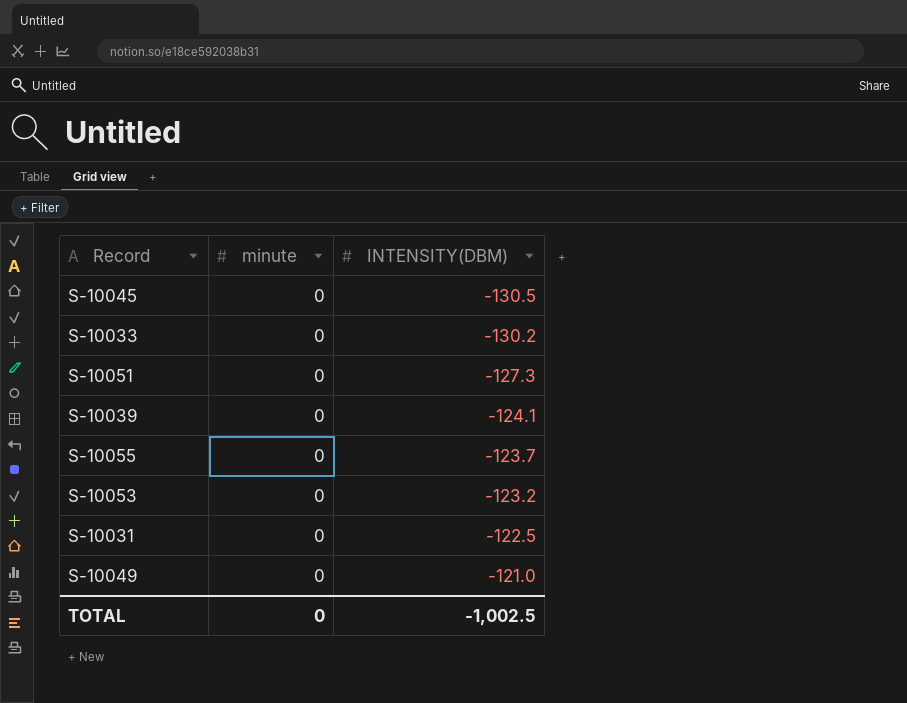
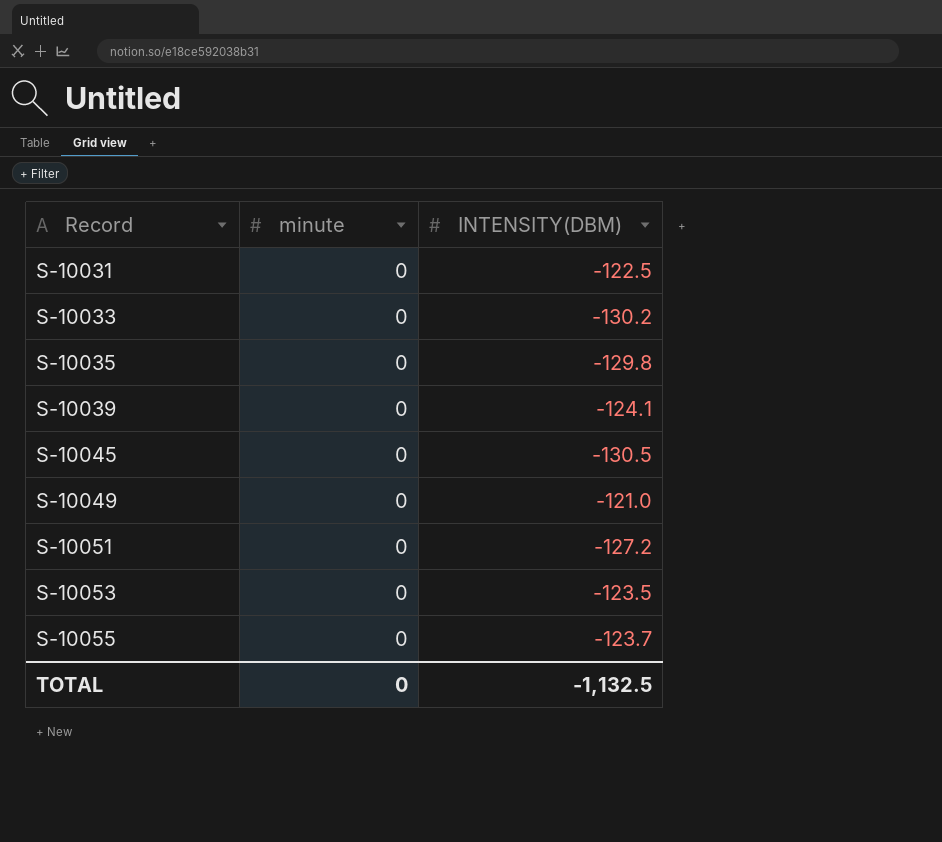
row order: INTENSITY(DBM) ascending -> Record ascending
row S-10035: none -> 0 | -129.8
S-10051 | INTENSITY(DBM): -127.3 -> -127.2
S-10053 | INTENSITY(DBM): -123.2 -> -123.5
TOTAL | INTENSITY(DBM): -1,002.5 -> -1,132.5

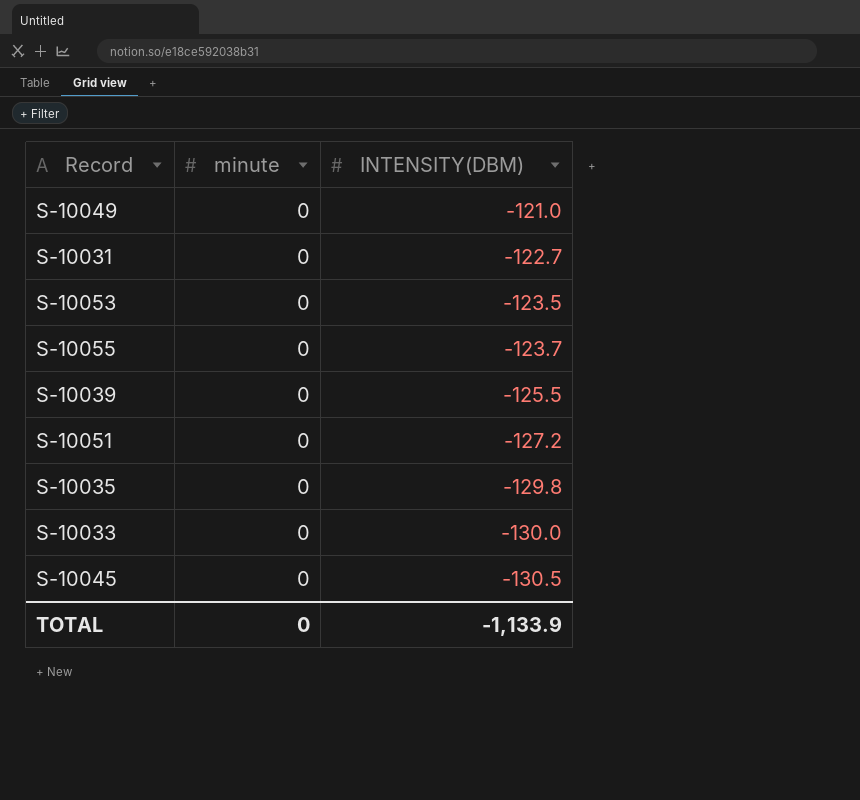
row order: Record ascending -> INTENSITY(DBM) descending
S-10031 | INTENSITY(DBM): -122.5 -> -122.7
S-10039 | INTENSITY(DBM): -124.1 -> -125.5
S-10033 | INTENSITY(DBM): -130.2 -> -130.0
TOTAL | INTENSITY(DBM): -1,132.5 -> -1,133.9

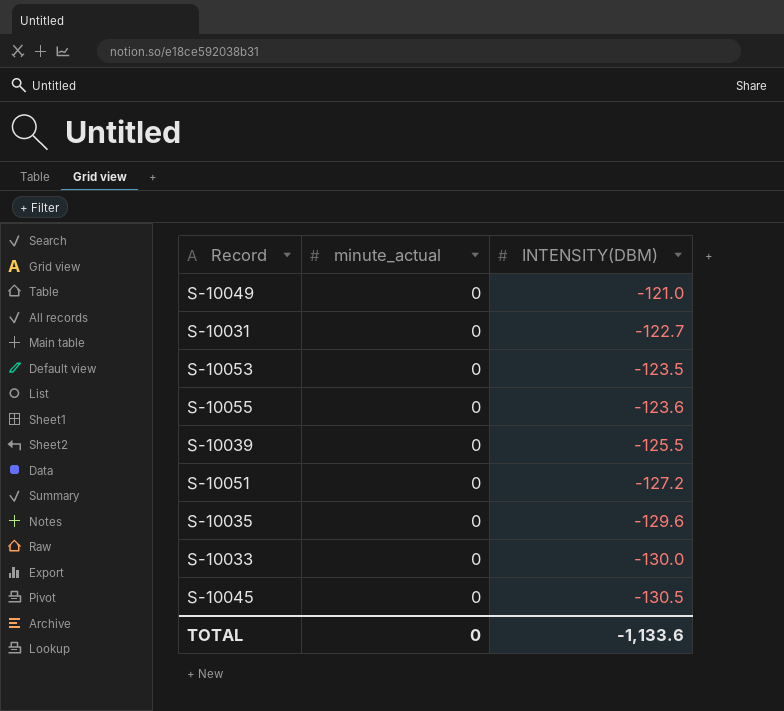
column name: minute -> minute_actual
S-10055 | INTENSITY(DBM): -123.7 -> -123.6
S-10035 | INTENSITY(DBM): -129.8 -> -129.6
TOTAL | INTENSITY(DBM): -1,133.9 -> -1,133.6

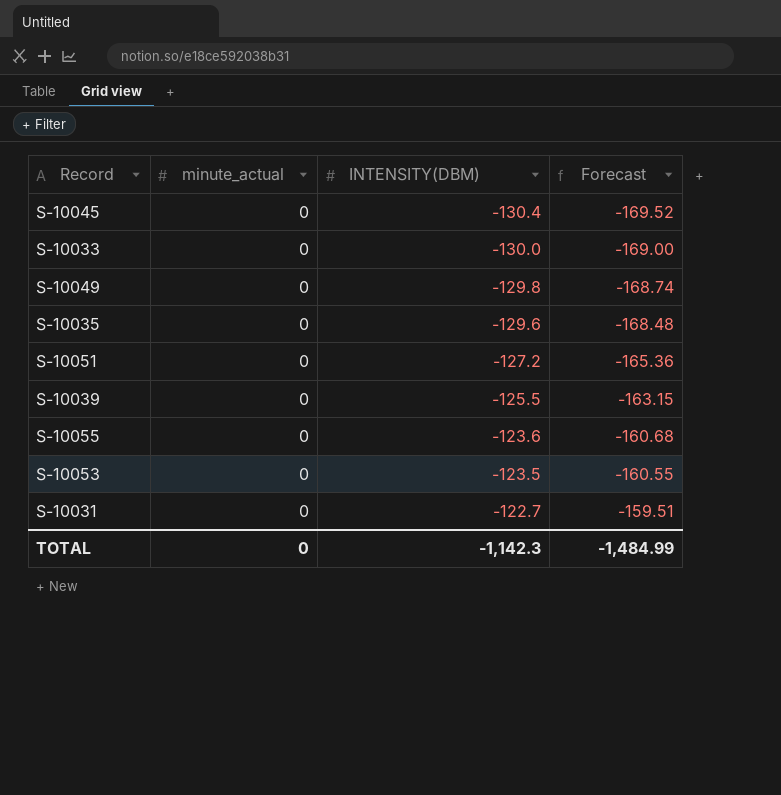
row order: INTENSITY(DBM) descending -> INTENSITY(DBM) ascending
column Forecast | formula: none -> [INTENSITY(DBM)] * 1.3
S-10045 | INTENSITY(DBM): -130.5 -> -130.4
S-10049 | INTENSITY(DBM): -121.0 -> -129.8
TOTAL | INTENSITY(DBM): -1,133.6 -> -1,142.3

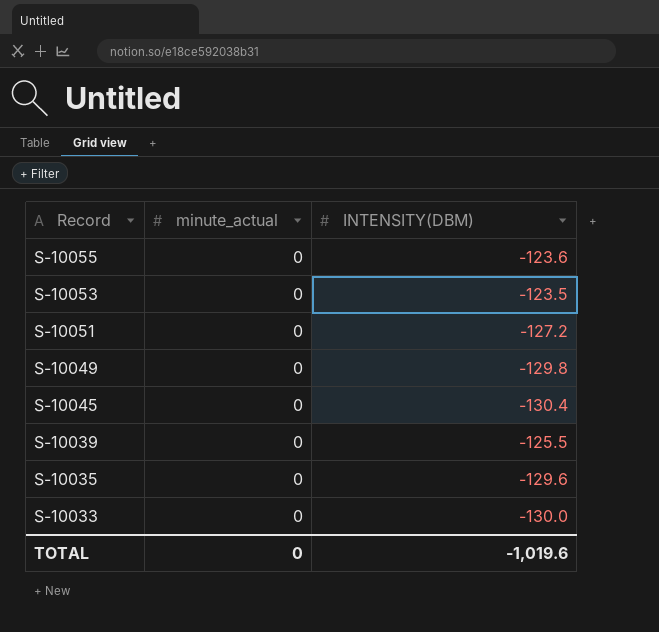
row order: INTENSITY(DBM) ascending -> Record descending
column Forecast | formula: [INTENSITY(DBM)] * 1.3 -> none
row S-10031: 0 | -122.7 | -159.51 -> none
TOTAL | INTENSITY(DBM): -1,142.3 -> -1,019.6

